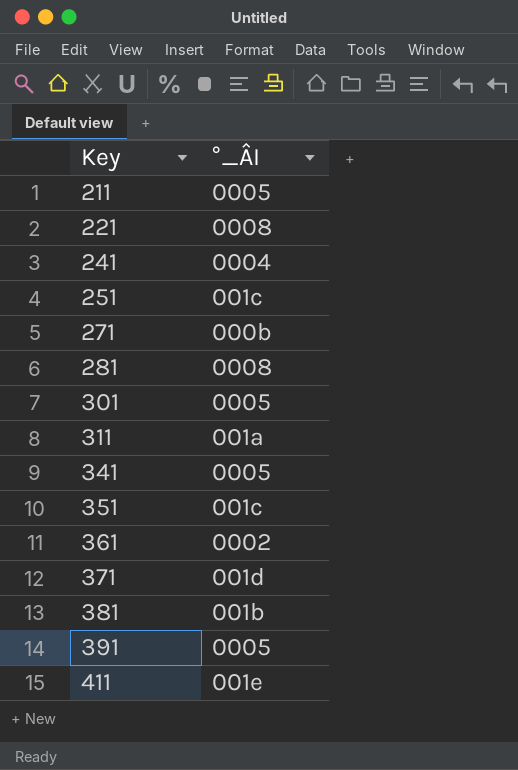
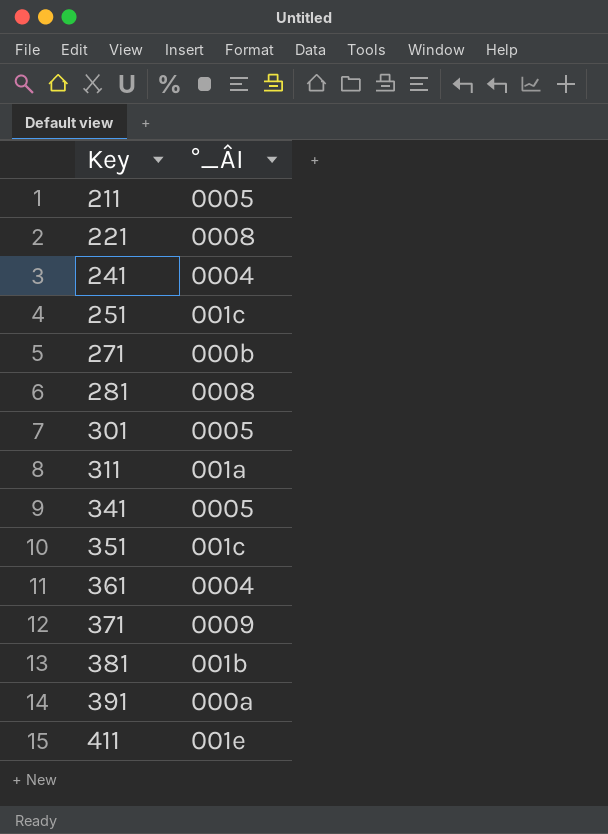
361 | °_ÂI: 0002 -> 0004
371 | °_ÂI: 001d -> 0009
391 | °_ÂI: 0005 -> 000a

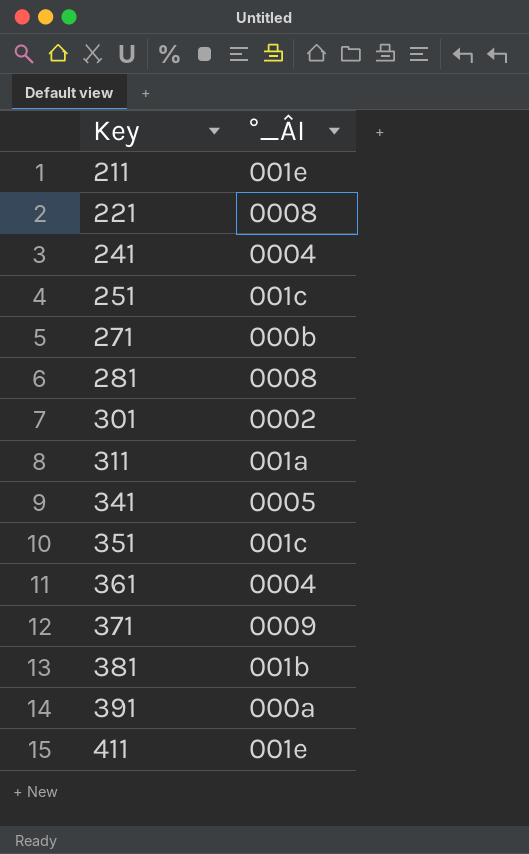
211 | °_ÂI: 0005 -> 001e
301 | °_ÂI: 0005 -> 0002

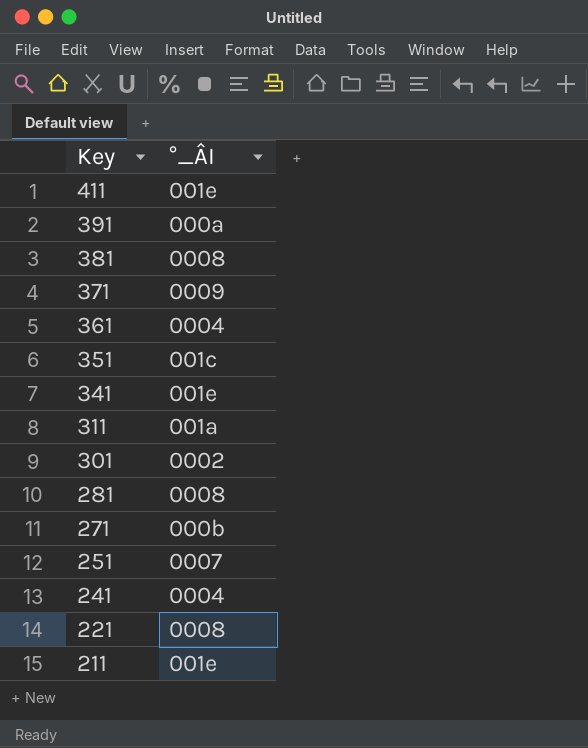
row order: Key ascending -> Key descending
381 | °_ÂI: 001b -> 0008
341 | °_ÂI: 0005 -> 001e
251 | °_ÂI: 001c -> 0007

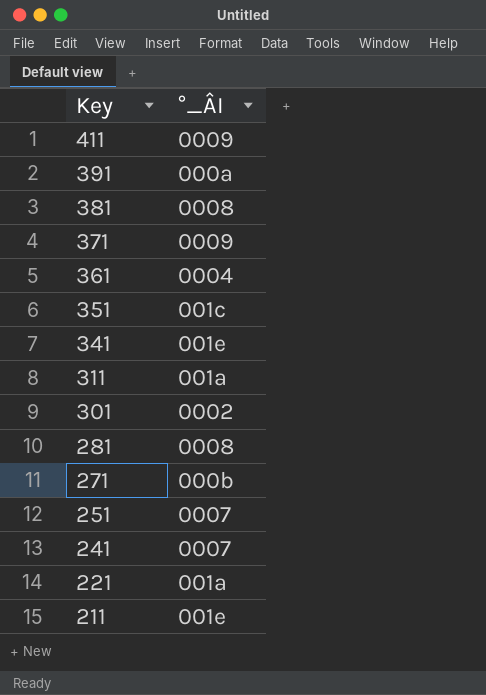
411 | °_ÂI: 001e -> 0009
241 | °_ÂI: 0004 -> 0007
221 | °_ÂI: 0008 -> 001a

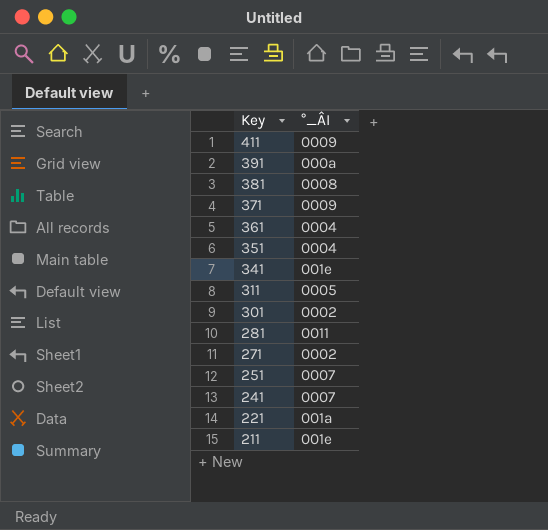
351 | °_ÂI: 001c -> 0004
311 | °_ÂI: 001a -> 0005
281 | °_ÂI: 0008 -> 0011
271 | °_ÂI: 000b -> 0002

